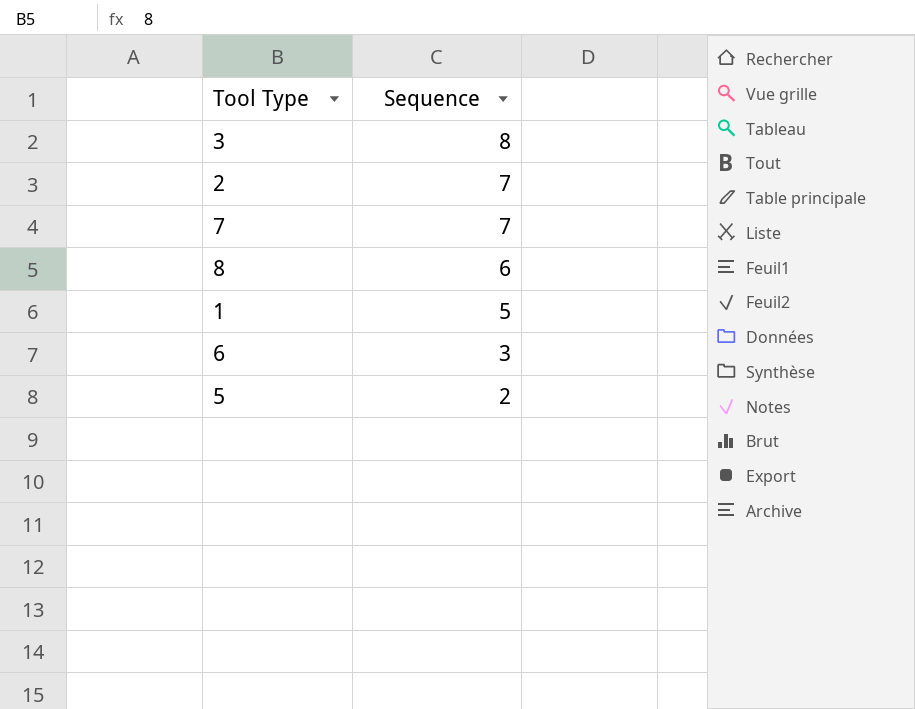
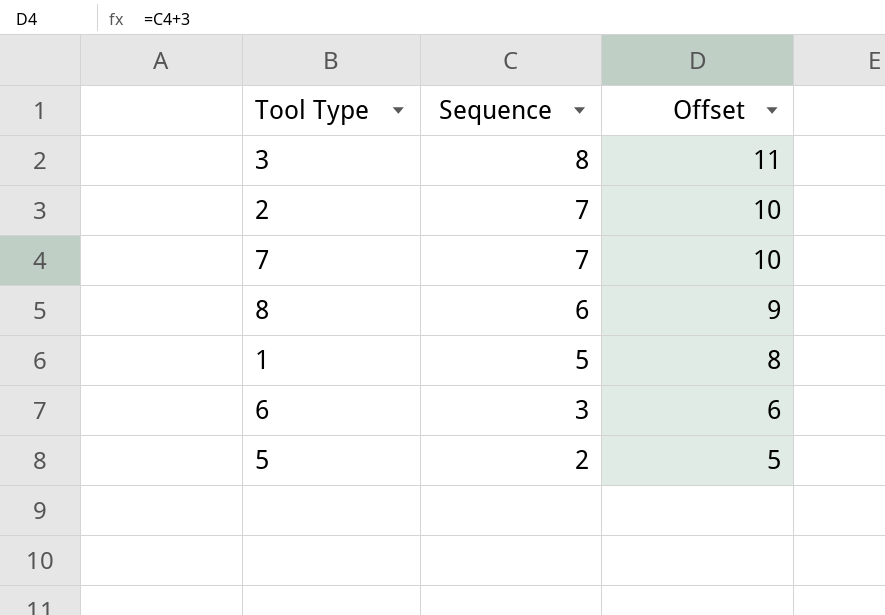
column Offset | formula: none -> [Sequence] + 3

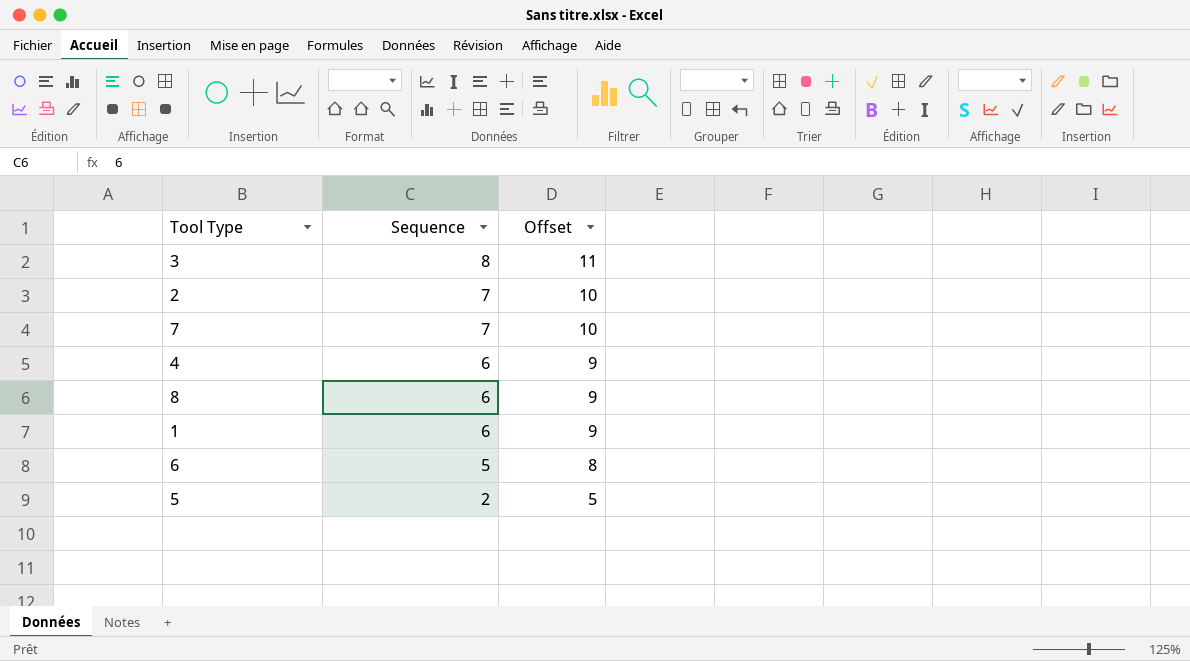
row 4: none -> 6 | 9
1 | Sequence: 5 -> 6
1 | Offset: 8 -> 9
6 | Sequence: 3 -> 5
6 | Offset: 6 -> 8

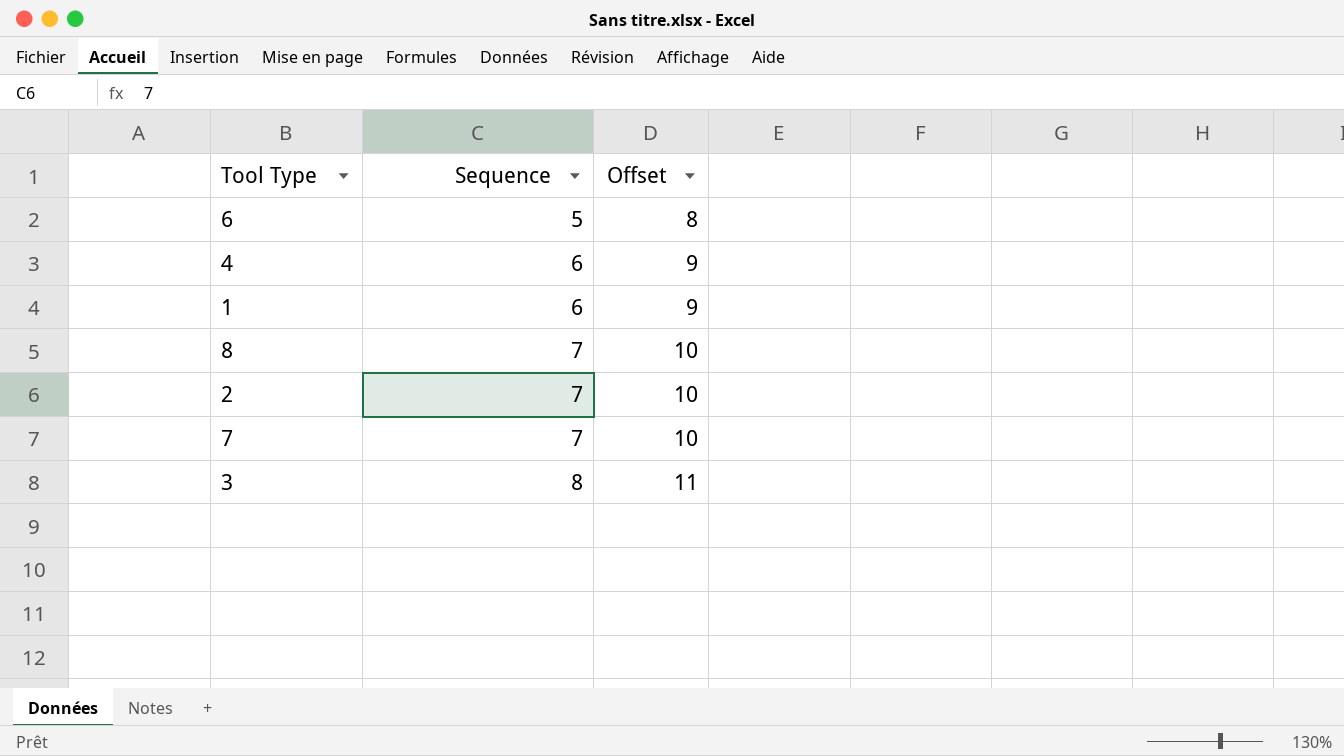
row order: Sequence descending -> Sequence ascending
row 5: 2 | 5 -> none
8 | Sequence: 6 -> 7
8 | Offset: 9 -> 10

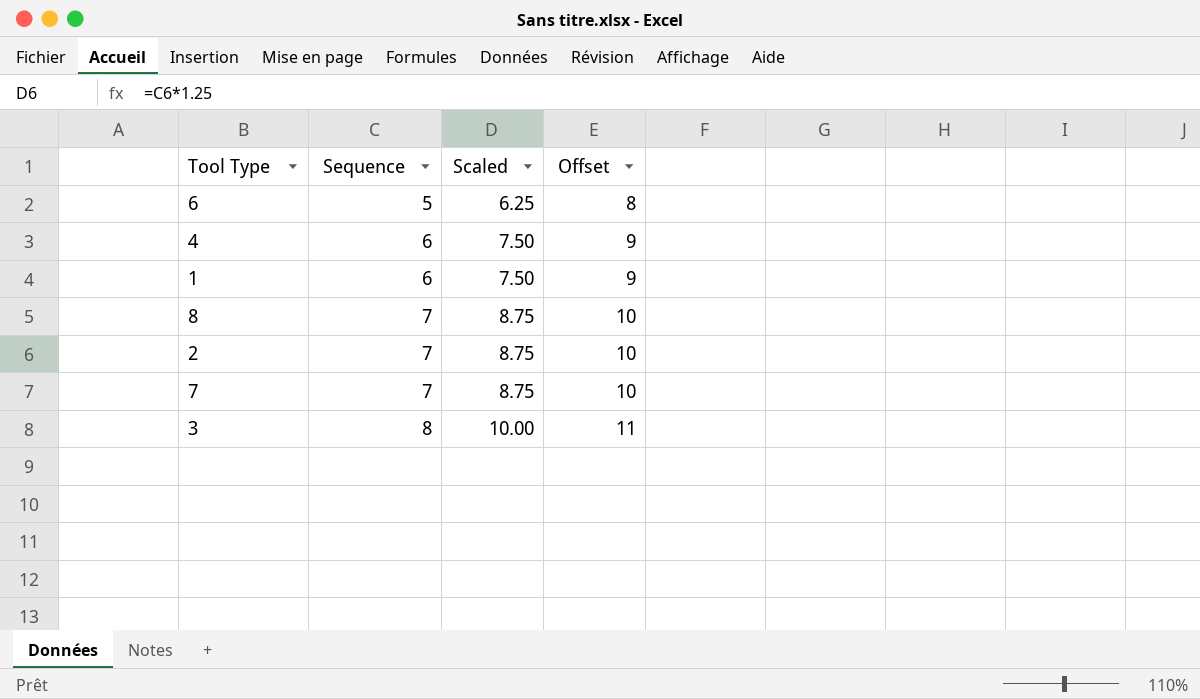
column Scaled | formula: none -> [Sequence] * 1.25

